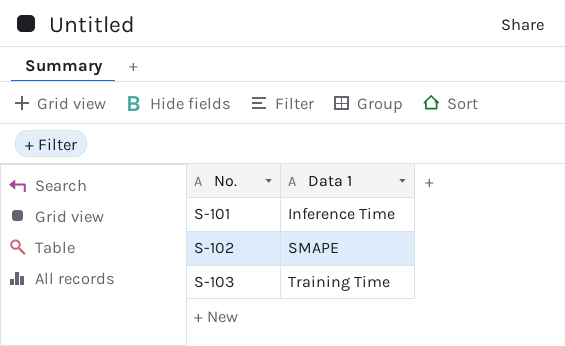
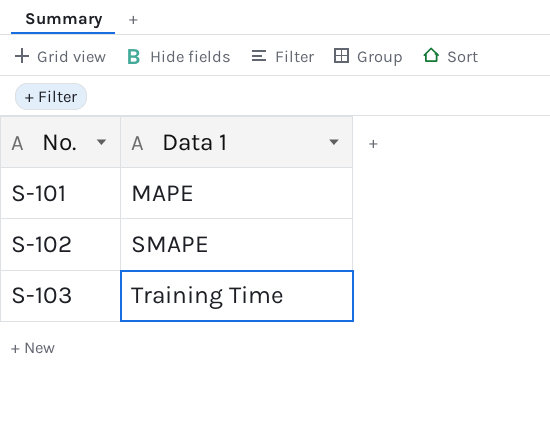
S-101 | Data 1: Inference Time -> MAPE

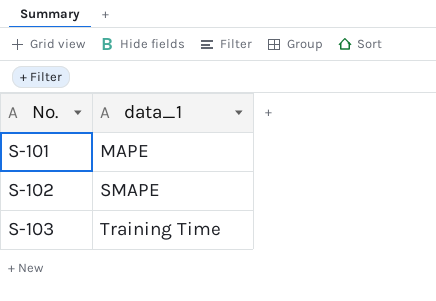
column name: Data 1 -> data_1

